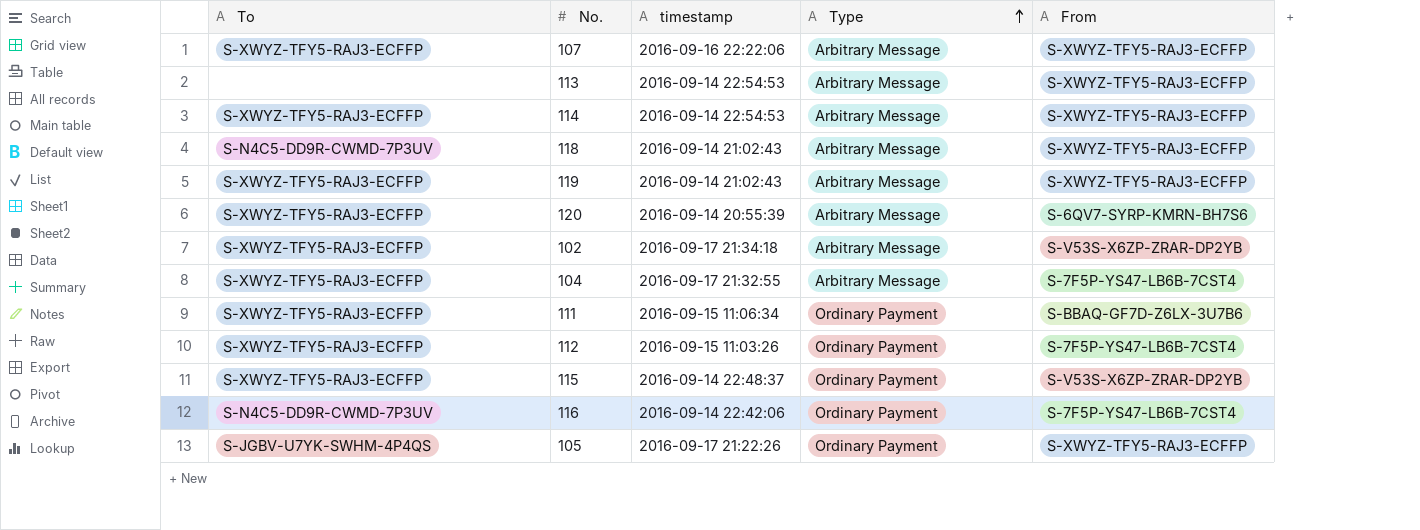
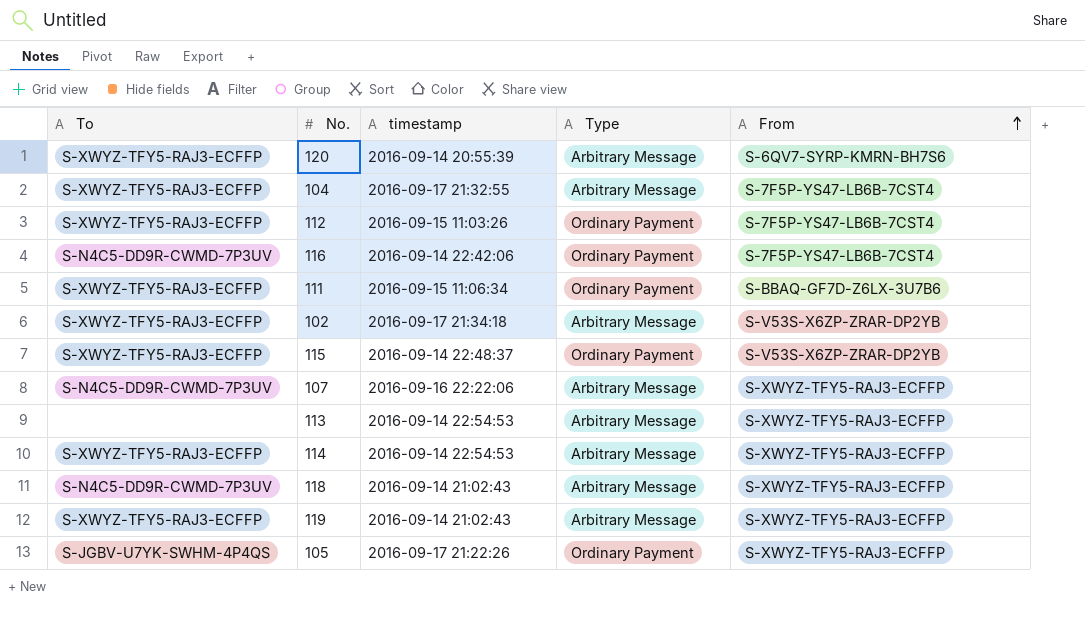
row order: Type ascending -> From ascending
107 | To: S-XWYZ-TFY5-RAJ3-ECFFP -> S-N4C5-DD9R-CWMD-7P3UV

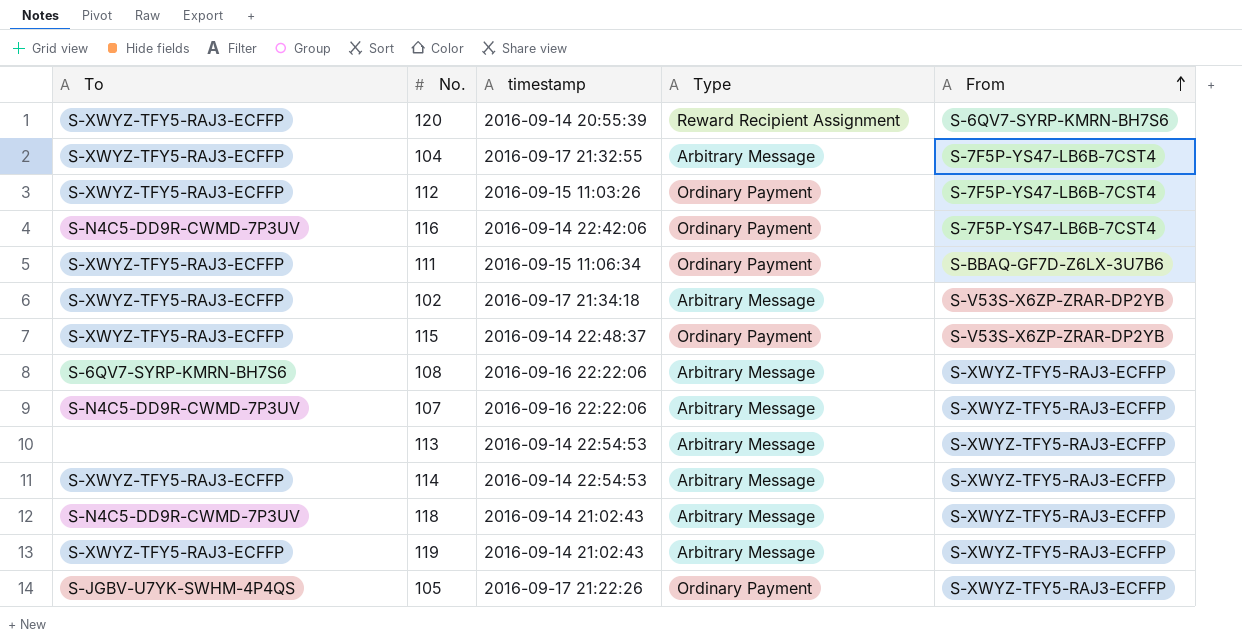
120 | Type: Arbitrary Message -> Reward Recipient Assignment
row 108: none -> S-6QV7-SYRP-KMRN-BH7S6 | 2016-09-16 22:22:06 | Arbitrary Message | S-XWYZ-TFY5-RAJ3-ECFFP

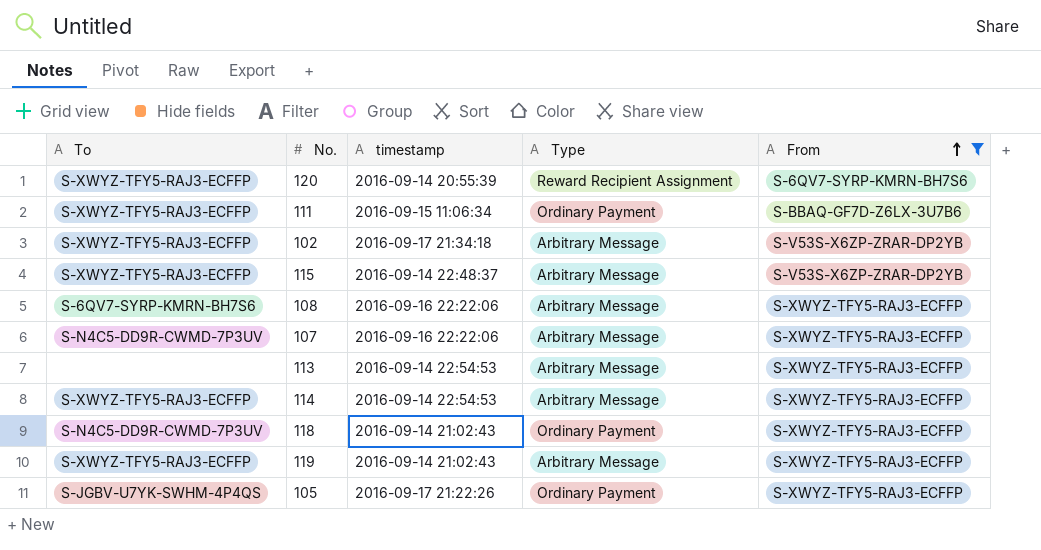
filter: none -> From != S-7F5P-YS47-LB6B-7CST4
115 | Type: Ordinary Payment -> Arbitrary Message
118 | Type: Arbitrary Message -> Ordinary Payment

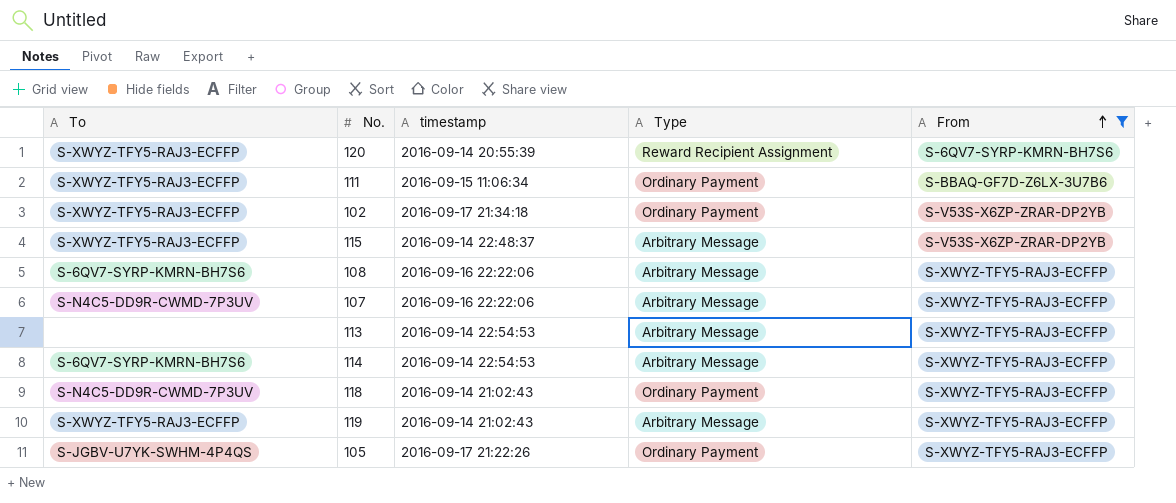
102 | Type: Arbitrary Message -> Ordinary Payment
114 | To: S-XWYZ-TFY5-RAJ3-ECFFP -> S-6QV7-SYRP-KMRN-BH7S6

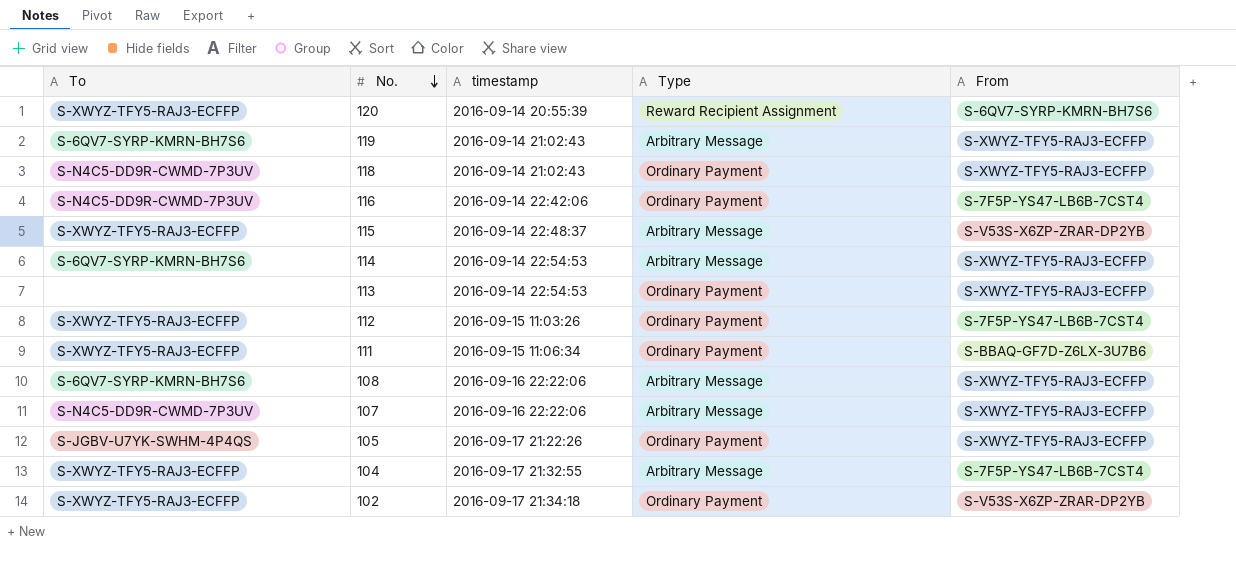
filter: From != S-7F5P-YS47-LB6B-7CST4 -> none
row order: From ascending -> No. descending
119 | To: S-XWYZ-TFY5-RAJ3-ECFFP -> S-6QV7-SYRP-KMRN-BH7S6
113 | Type: Arbitrary Message -> Ordinary Payment

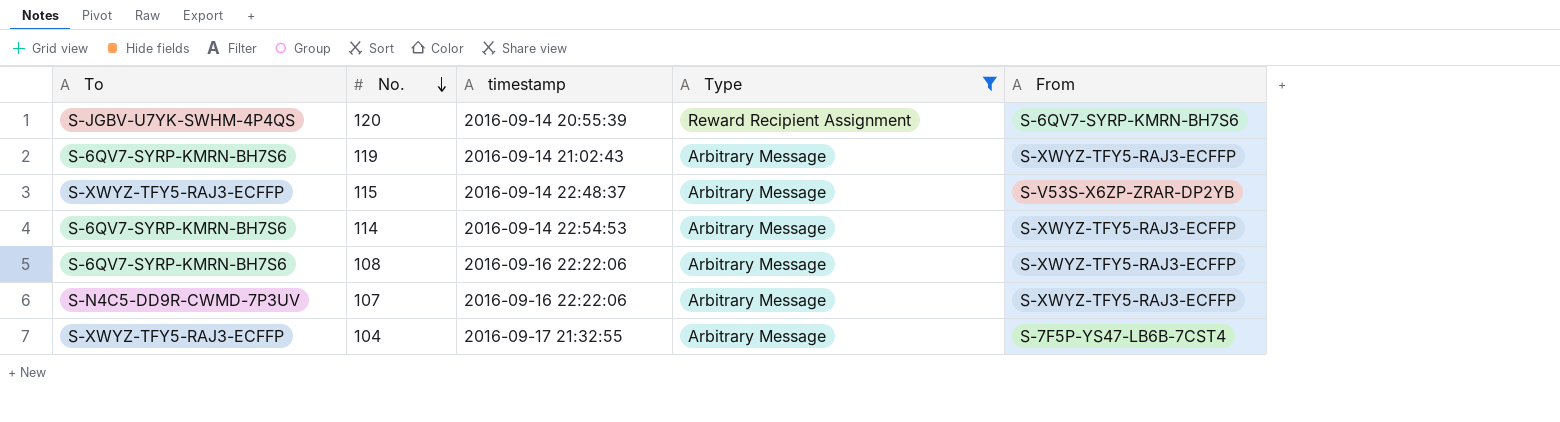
filter: none -> Type != Ordinary Payment
120 | To: S-XWYZ-TFY5-RAJ3-ECFFP -> S-JGBV-U7YK-SWHM-4P4QS

